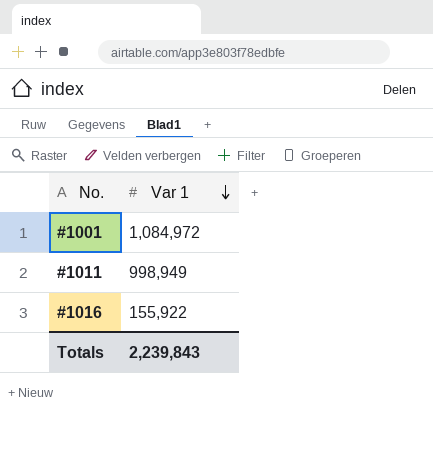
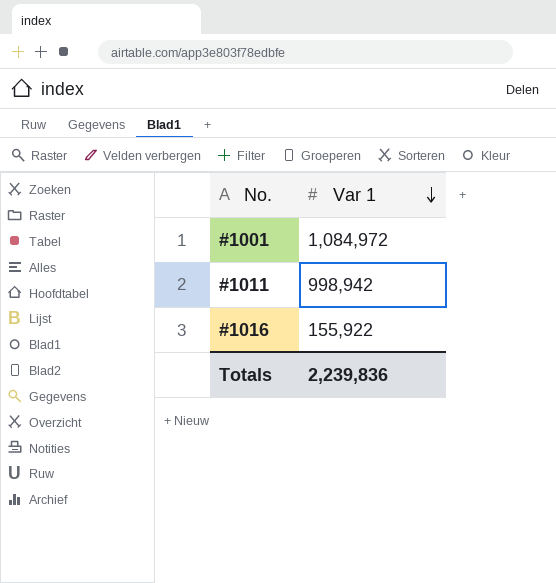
#1011 | Var 1: 998,949 -> 998,942
Totals | Var 1: 2,239,843 -> 2,239,836

